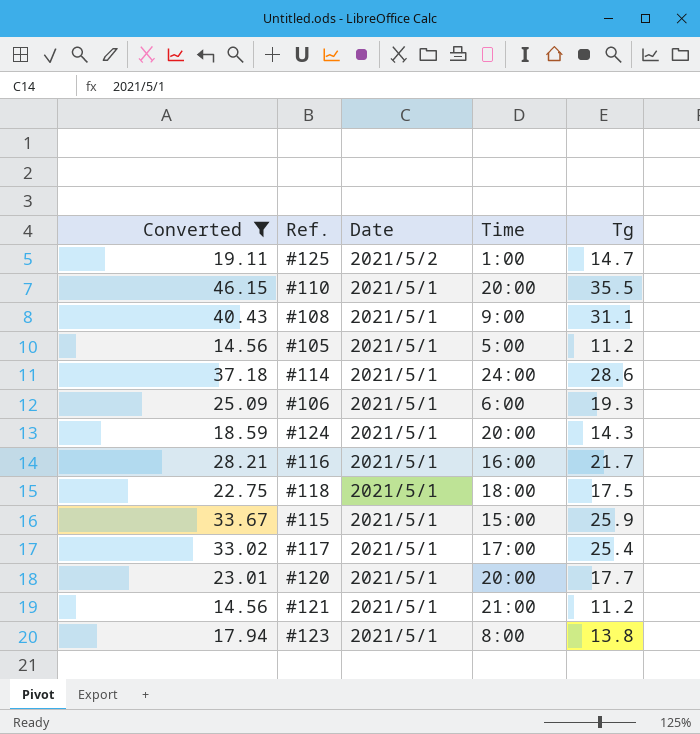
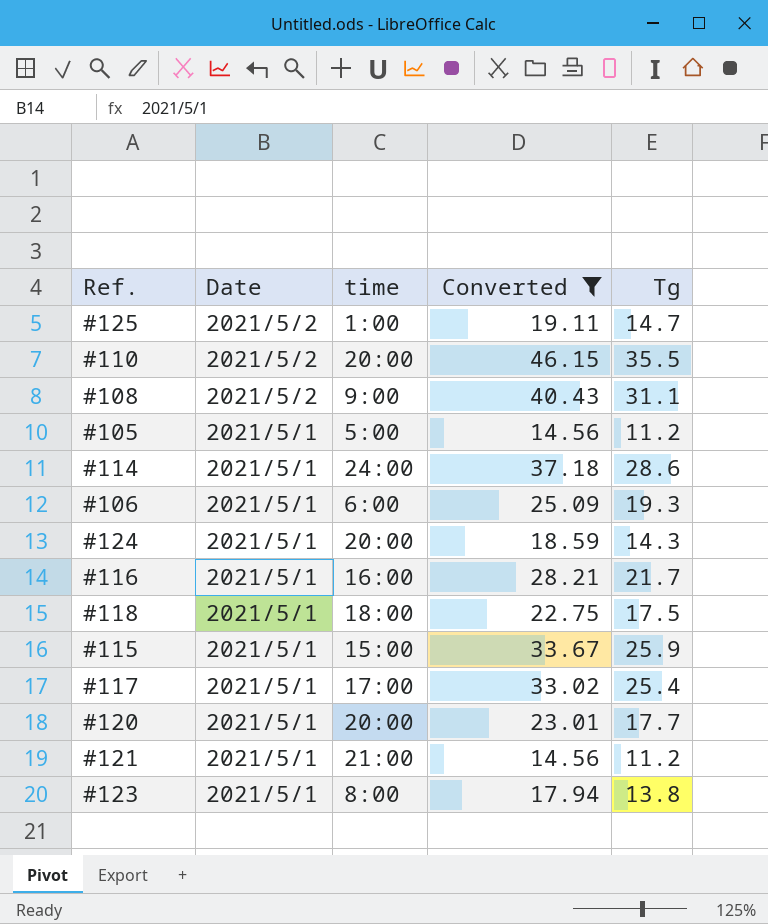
column name: Time -> time
column Converted | position: 1 -> 4
#110 | Date: 2021/5/1 -> 2021/5/2
#108 | Date: 2021/5/1 -> 2021/5/2

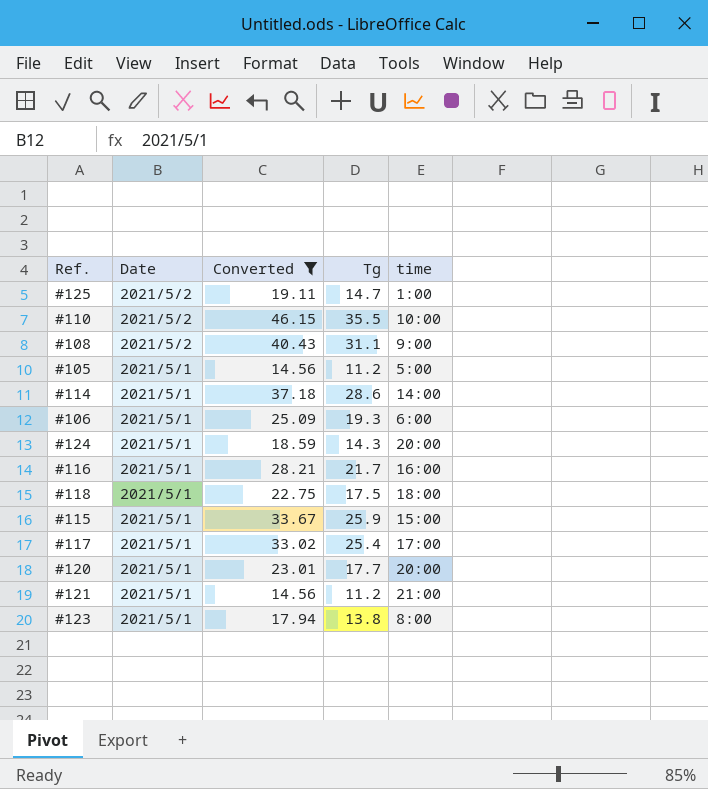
column time | position: 3 -> 5
#110 | time: 20:00 -> 10:00
#114 | time: 24:00 -> 14:00

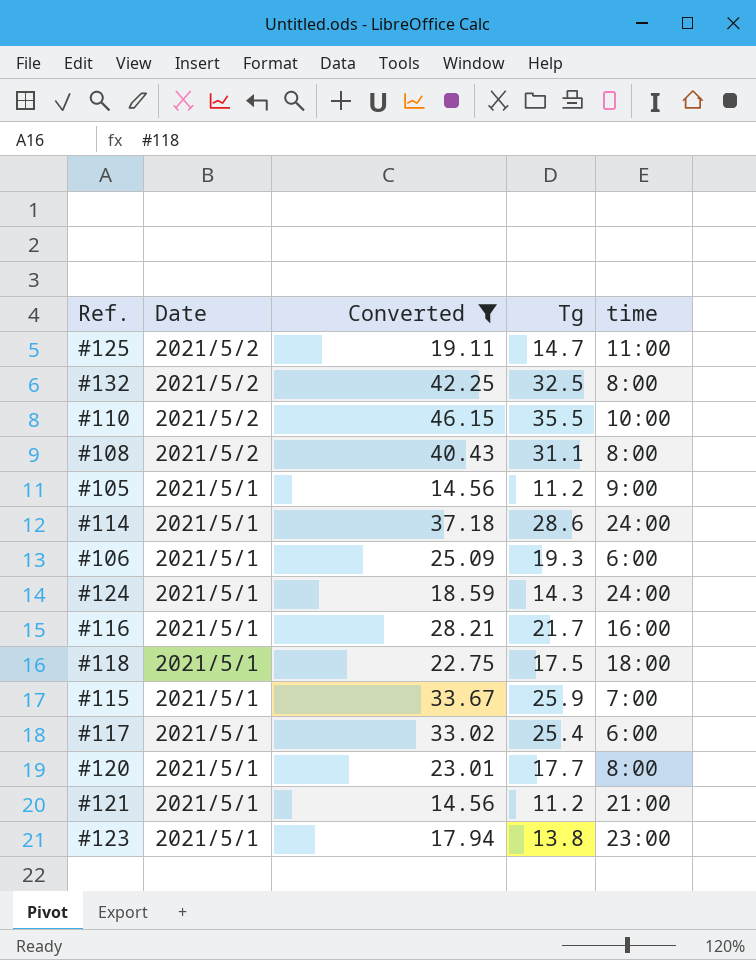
#125 | time: 1:00 -> 11:00
row #132: none -> 2021/5/2 | 42.25 | 32.5 | 8:00
#108 | time: 9:00 -> 8:00
#105 | time: 5:00 -> 9:00
#114 | time: 14:00 -> 24:00
#124 | time: 20:00 -> 24:00
#115 | time: 15:00 -> 7:00
#117 | time: 17:00 -> 6:00
#120 | time: 20:00 -> 8:00
#123 | time: 8:00 -> 23:00

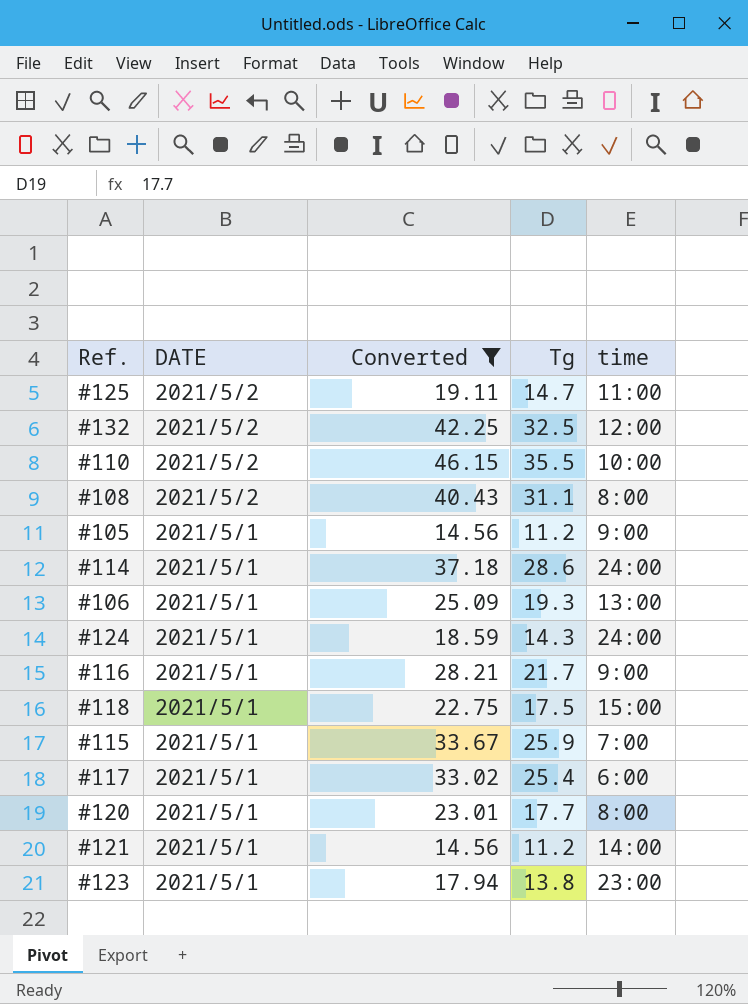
column name: Date -> DATE
#132 | time: 8:00 -> 12:00
#106 | time: 6:00 -> 13:00
#116 | time: 16:00 -> 9:00
#118 | time: 18:00 -> 15:00
#121 | time: 21:00 -> 14:00

